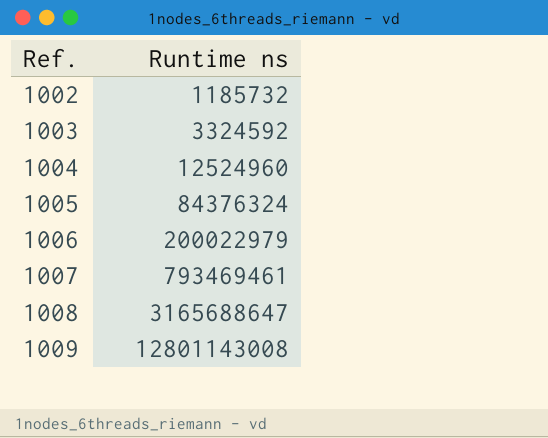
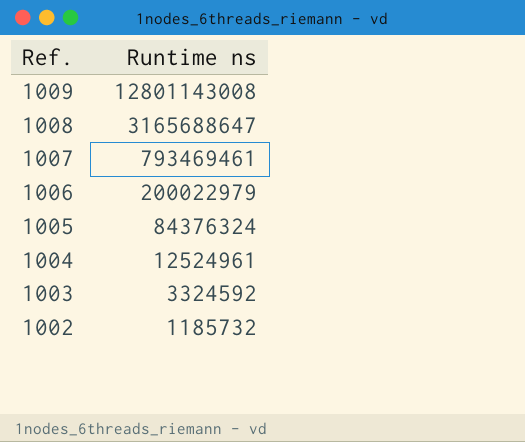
row order: Ref. ascending -> Ref. descending
1004 | Runtime ns: 12524960 -> 12524961

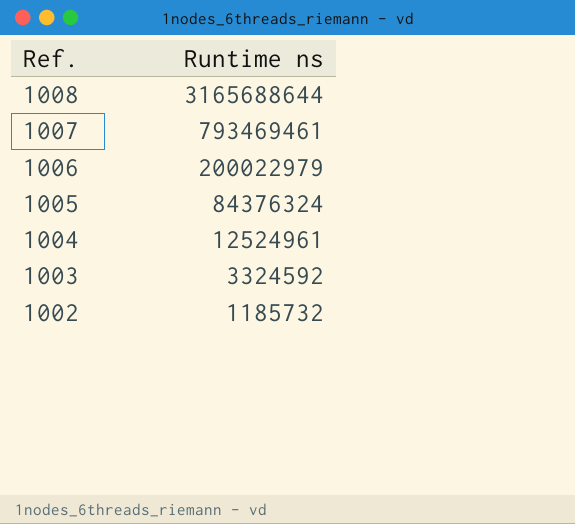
row 1009: 12801143008 -> none
1008 | Runtime ns: 3165688647 -> 3165688644

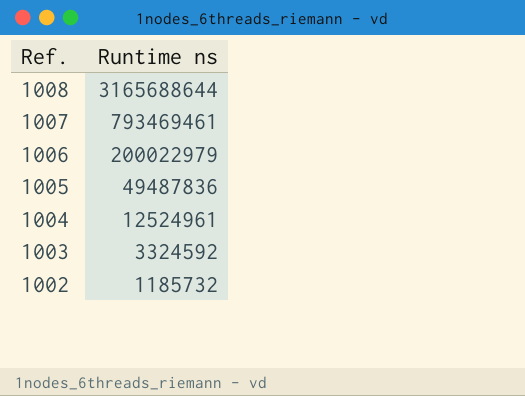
1005 | Runtime ns: 84376324 -> 49487836

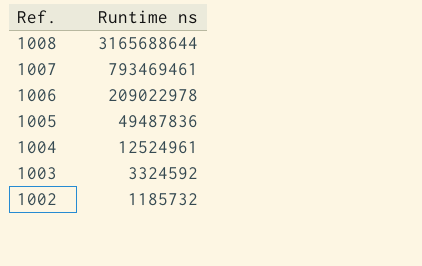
1006 | Runtime ns: 200022979 -> 209022978

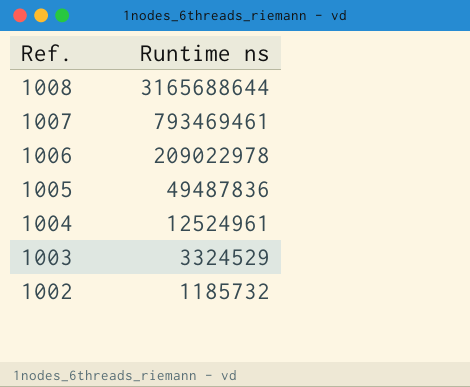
1003 | Runtime ns: 3324592 -> 3324529

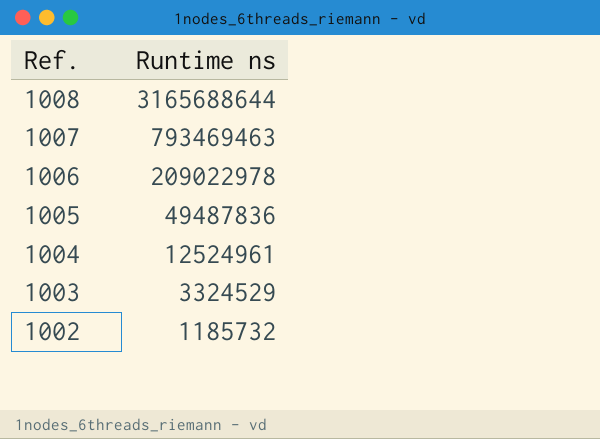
1007 | Runtime ns: 793469461 -> 793469463

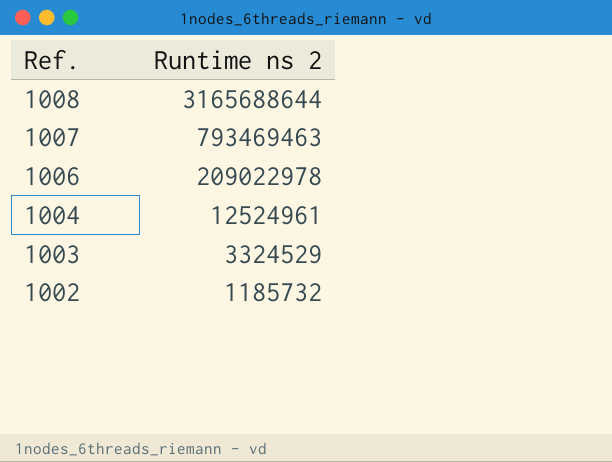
column name: Runtime ns -> Runtime ns 2
row 1005: 49487836 -> none

